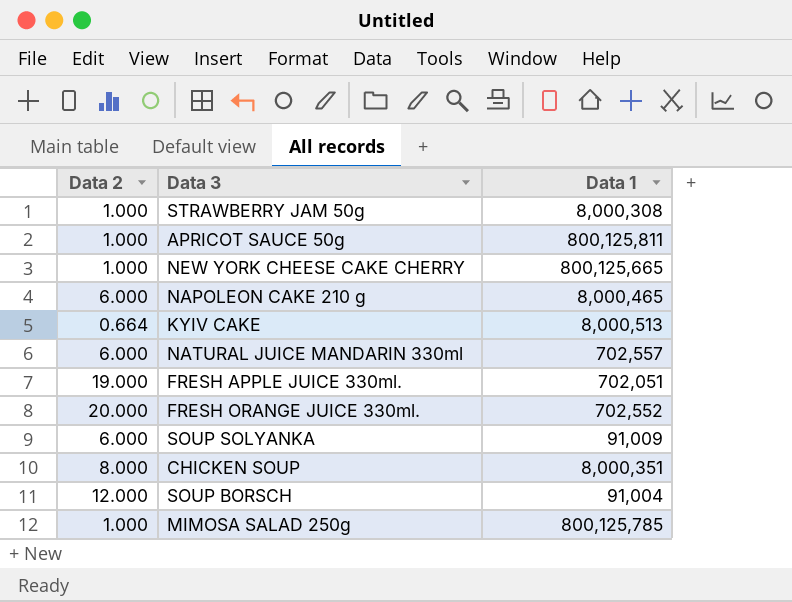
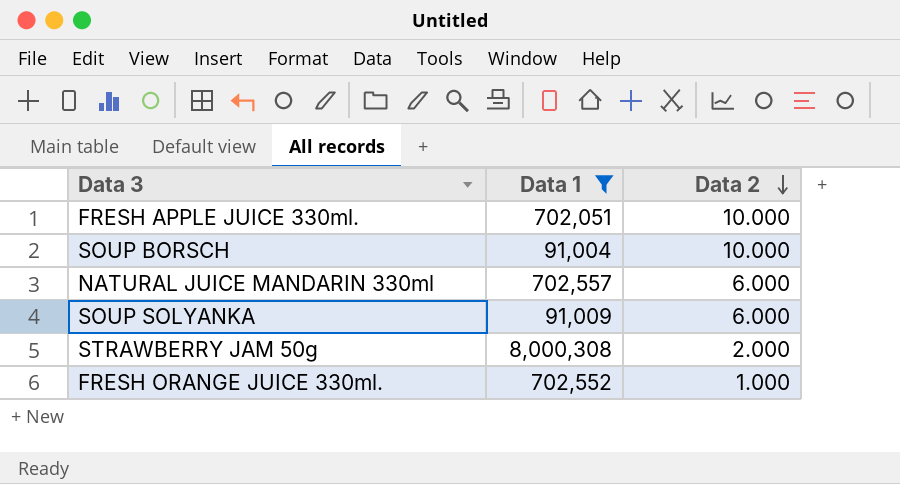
filter: none -> Data 1 <= 8,000,308
row order: none -> Data 2 descending
column Data 2 | position: 1 -> 3
FRESH APPLE JUICE 330ml. | Data 2: 19.000 -> 10.000
SOUP BORSCH | Data 2: 12.000 -> 10.000
STRAWBERRY JAM 50g | Data 2: 1.000 -> 2.000
FRESH ORANGE JUICE 330ml. | Data 2: 20.000 -> 1.000

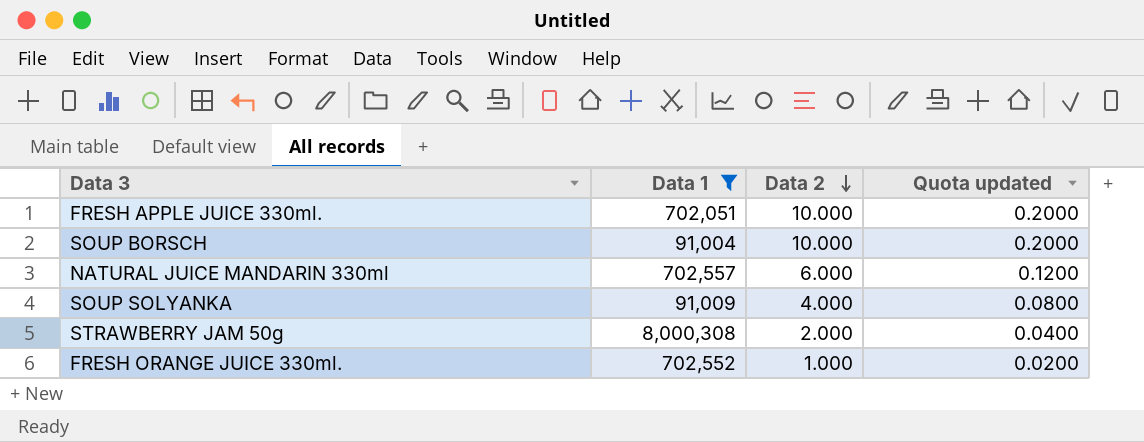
column Quota updated | formula: none -> [Data 2] * 0.02
SOUP SOLYANKA | Data 2: 6.000 -> 4.000

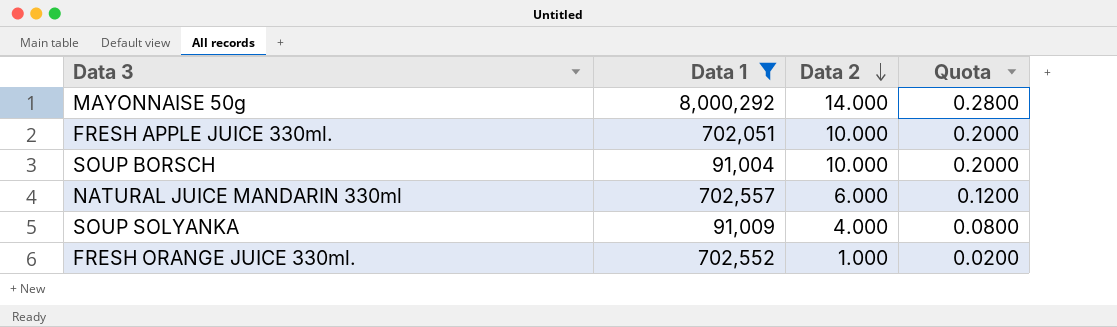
column name: Quota updated -> Quota
row STRAWBERRY JAM 50g: 8,000,308 | 2.000 | 0.0400 -> none
row MAYONNAISE 50g: none -> 8,000,292 | 14.000 | 0.2800

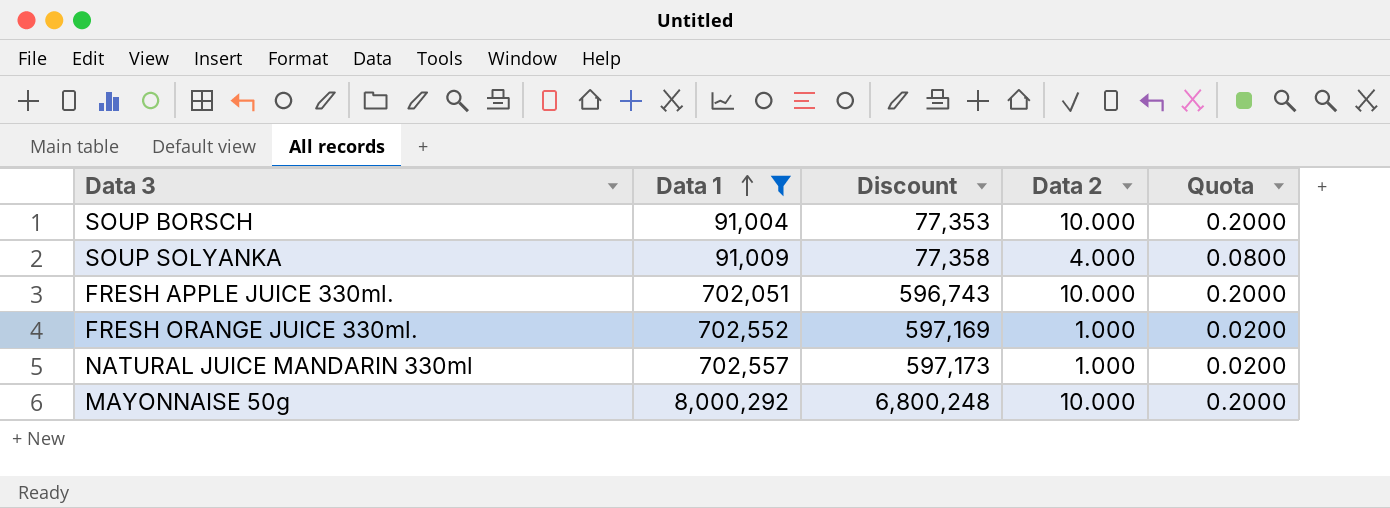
row order: Data 2 descending -> Data 1 ascending
column Discount | formula: none -> [Data 1] * 0.85
NATURAL JUICE MANDARIN 330ml | Data 2: 6.000 -> 1.000
NATURAL JUICE MANDARIN 330ml | Quota: 0.1200 -> 0.0200
MAYONNAISE 50g | Data 2: 14.000 -> 10.000
MAYONNAISE 50g | Quota: 0.2800 -> 0.2000

